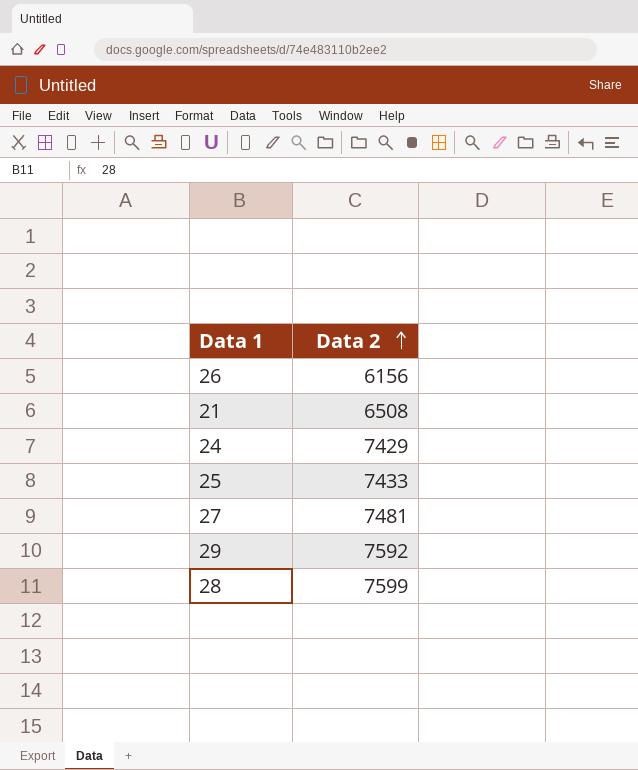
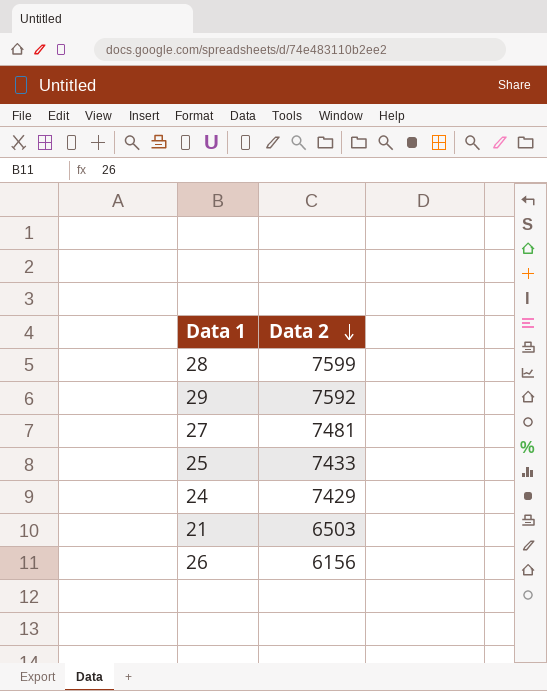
row order: Data 2 ascending -> Data 2 descending
21 | Data 2: 6508 -> 6503

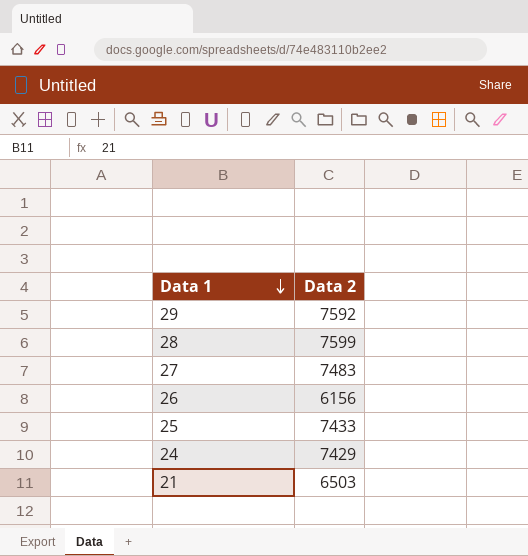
row order: Data 2 descending -> Data 1 descending
27 | Data 2: 7481 -> 7483

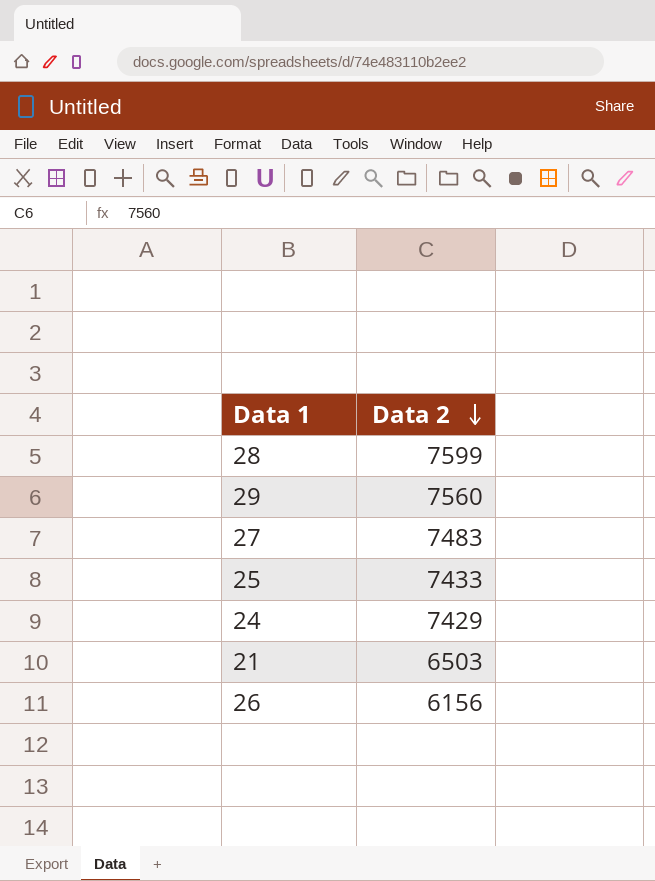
row order: Data 1 descending -> Data 2 descending
29 | Data 2: 7592 -> 7560

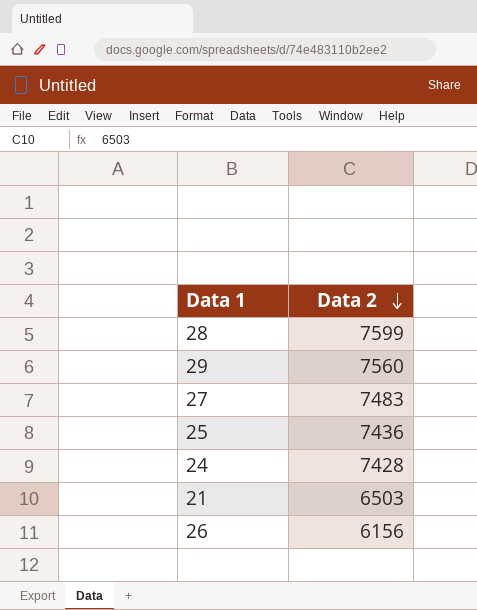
25 | Data 2: 7433 -> 7436
24 | Data 2: 7429 -> 7428

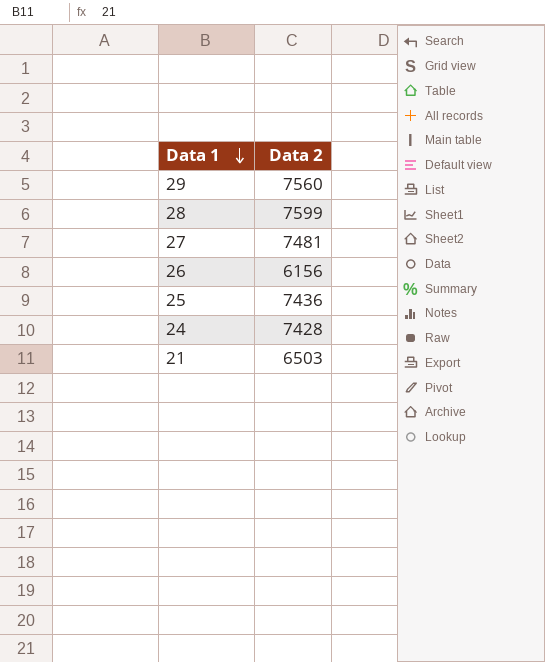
row order: Data 2 descending -> Data 1 descending
27 | Data 2: 7483 -> 7481

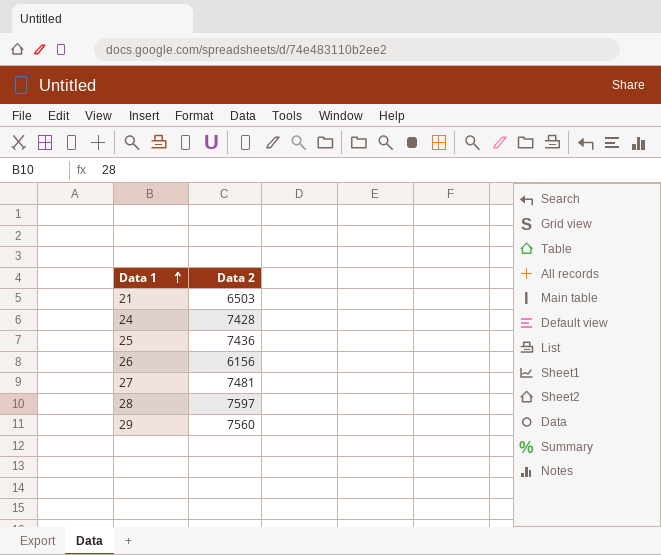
row order: Data 1 descending -> Data 1 ascending
28 | Data 2: 7599 -> 7597

